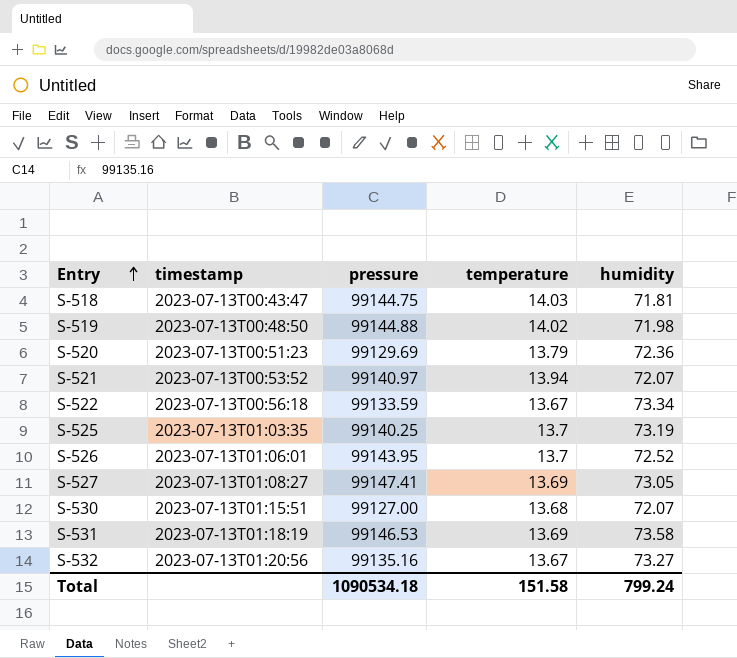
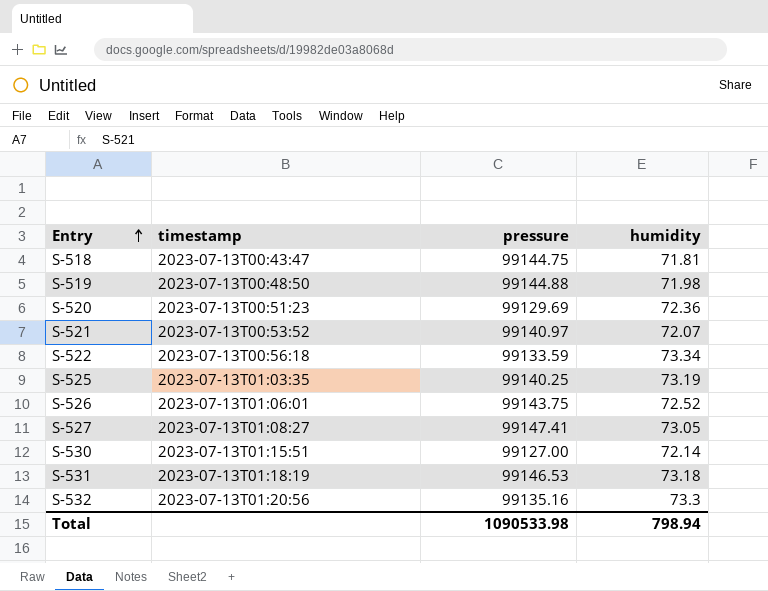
column temperature | position: 4 -> none
S-526 | pressure: 99143.95 -> 99143.75
S-530 | humidity: 72.07 -> 72.14
S-531 | humidity: 73.58 -> 73.18
S-532 | humidity: 73.27 -> 73.3
Total | pressure: 1090534.18 -> 1090533.98
Total | humidity: 799.24 -> 798.94

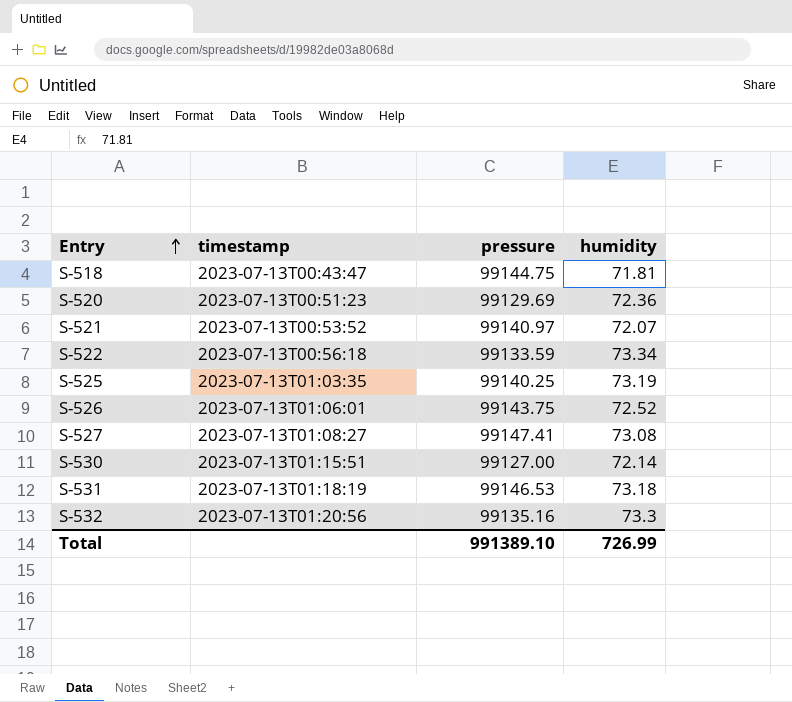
row S-519: 2023-07-13T00:48:50 | 99144.88 | 71.98 -> none
S-527 | humidity: 73.05 -> 73.08
Total | pressure: 1090533.98 -> 991389.10
Total | humidity: 798.94 -> 726.99

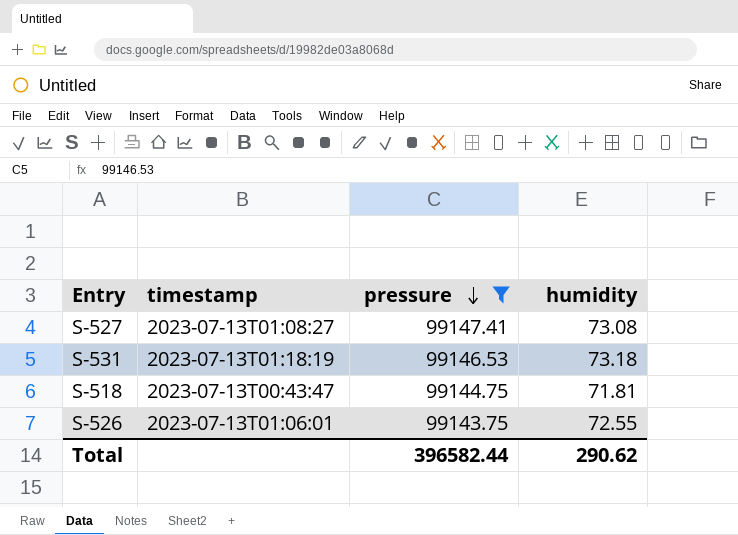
filter: none -> pressure >= 99143.75
row order: Entry ascending -> pressure descending
S-526 | humidity: 72.52 -> 72.55
Total | pressure: 991389.10 -> 396582.44
Total | humidity: 726.99 -> 290.62

